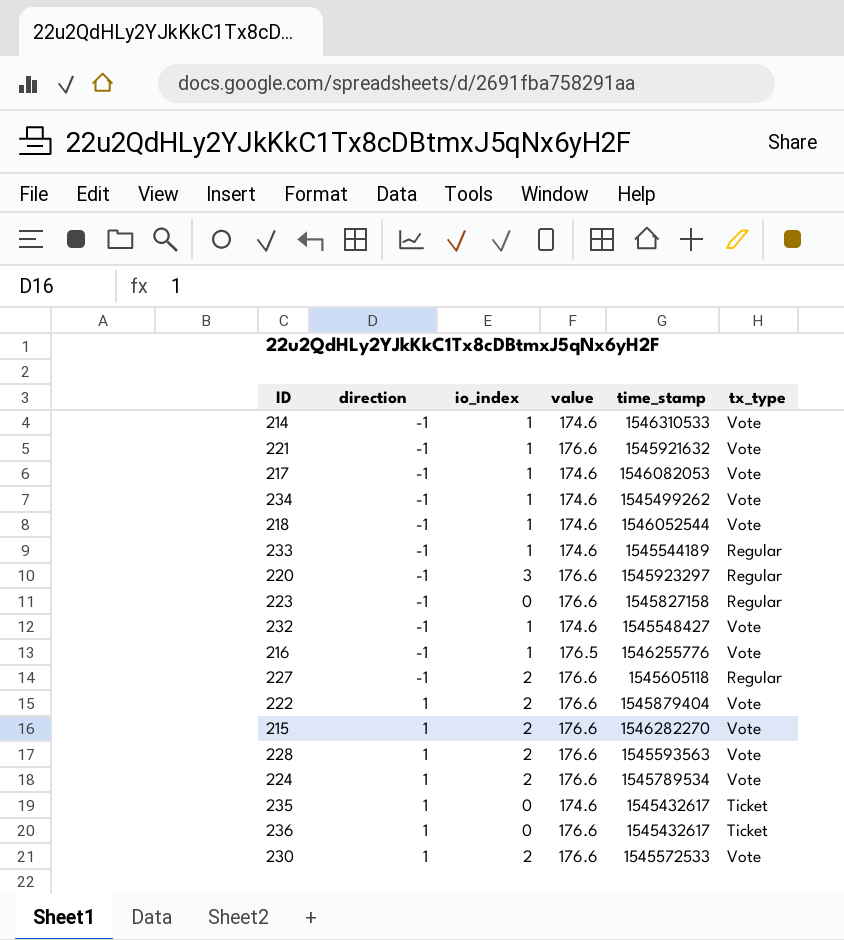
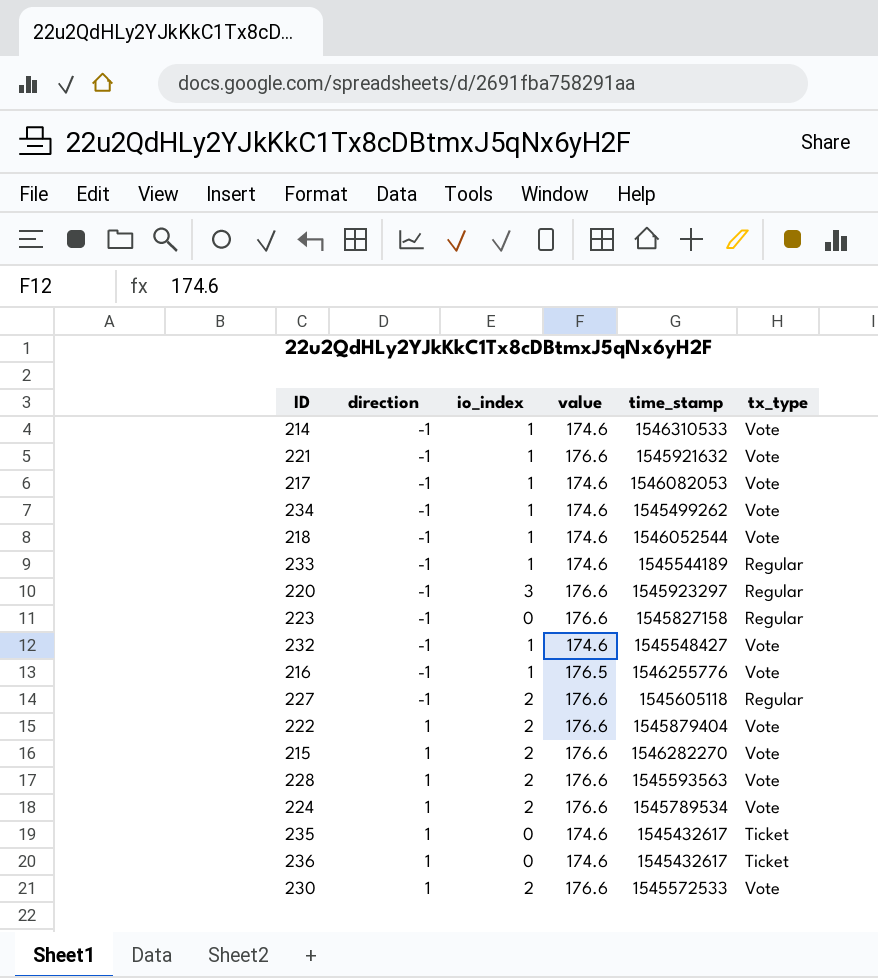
236 | value: 176.6 -> 174.6

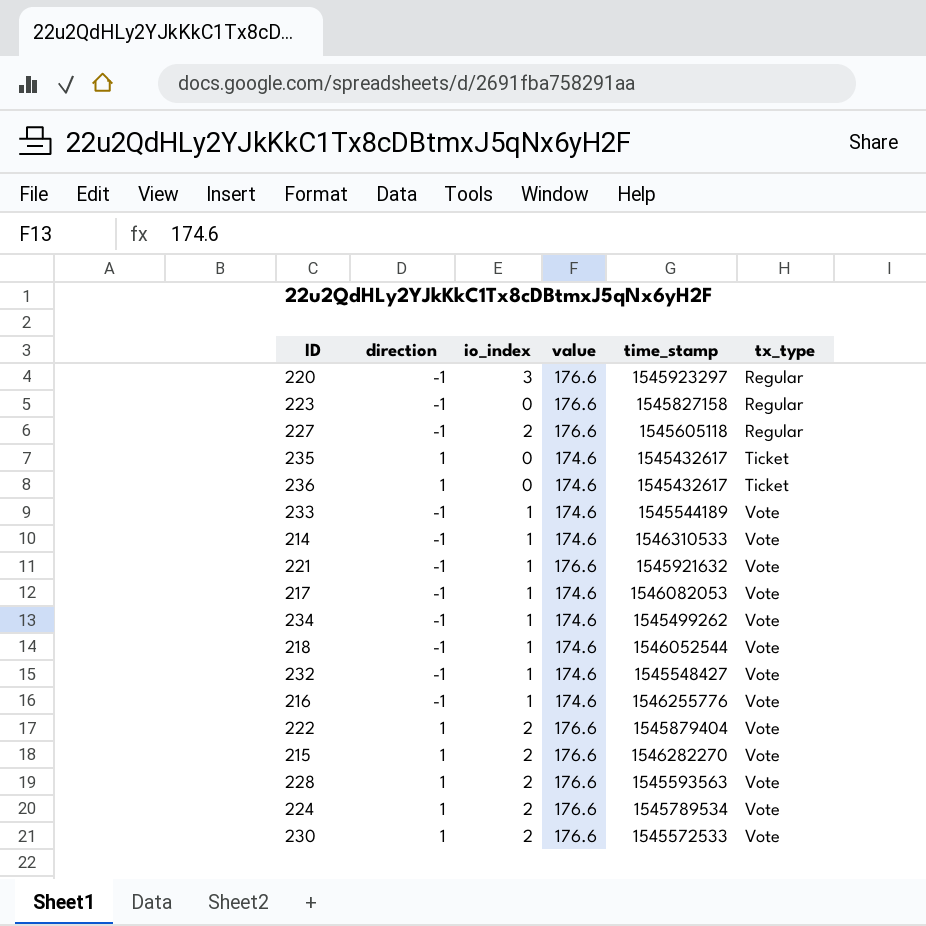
row order: direction ascending -> tx_type ascending
233 | tx_type: Regular -> Vote
216 | value: 176.5 -> 174.6

